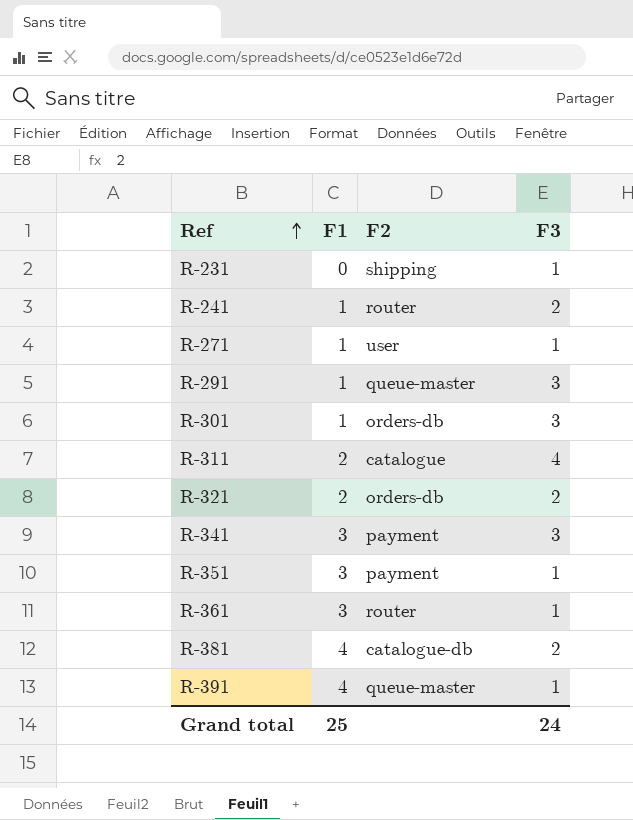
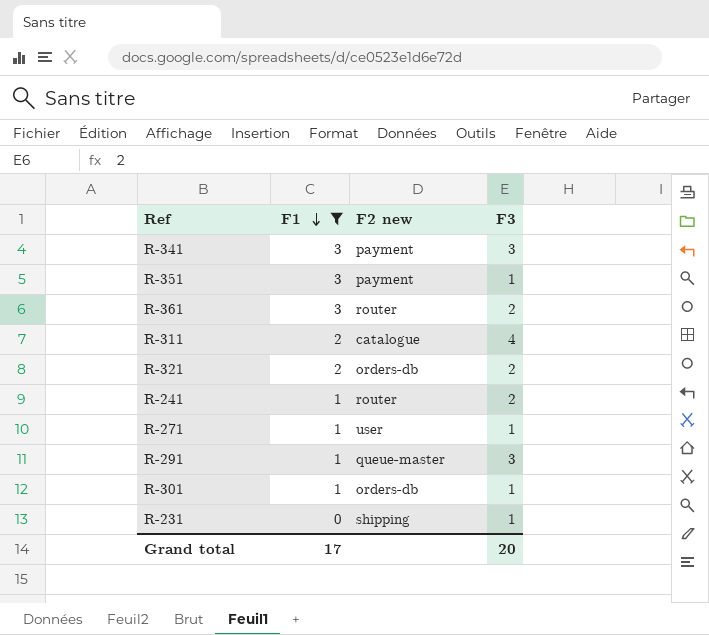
filter: none -> F1 != 4
row order: Ref ascending -> F1 descending
column name: F2 -> F2 new
R-361 | F3: 1 -> 2
R-301 | F3: 3 -> 1
Grand total | F1: 25 -> 17
Grand total | F3: 24 -> 20

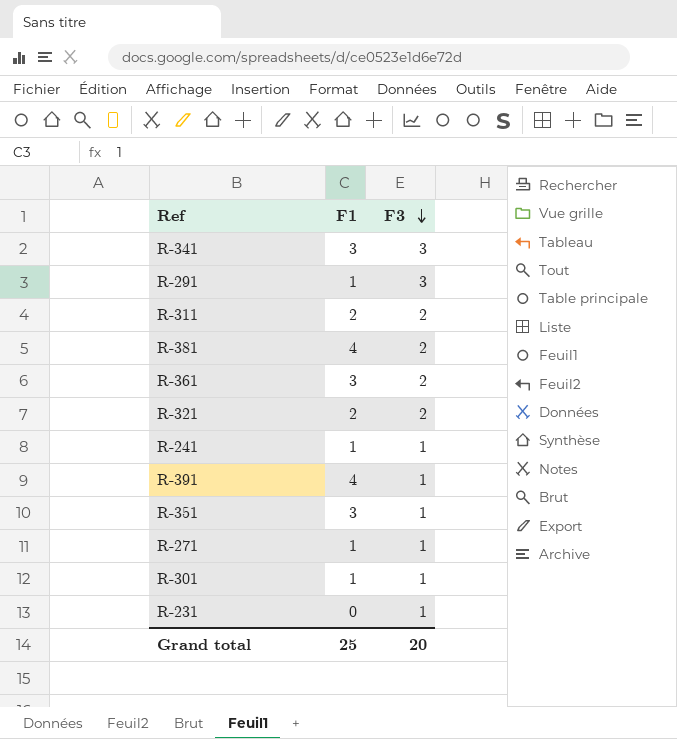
filter: F1 != 4 -> none
row order: F1 descending -> F3 descending
column F2 new | position: 3 -> none
R-311 | F3: 4 -> 2
R-241 | F3: 2 -> 1
Grand total | F1: 17 -> 25

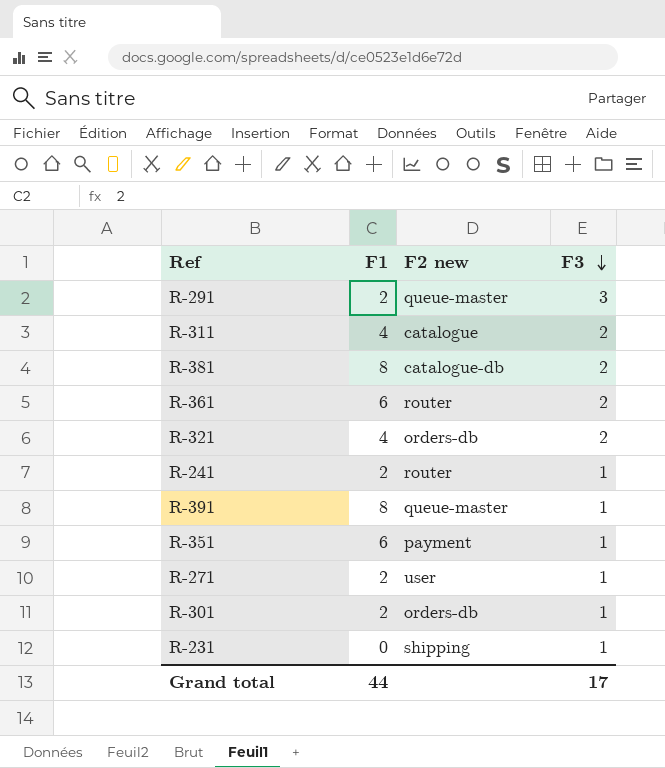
column F2 new | position: none -> 3
row R-341: 3 | 3 -> none
R-291 | F1: 1 -> 2
R-311 | F1: 2 -> 4
R-381 | F1: 4 -> 8
R-361 | F1: 3 -> 6
R-321 | F1: 2 -> 4
R-241 | F1: 1 -> 2
R-391 | F1: 4 -> 8
R-351 | F1: 3 -> 6
R-271 | F1: 1 -> 2
R-301 | F1: 1 -> 2
Grand total | F1: 25 -> 44
Grand total | F3: 20 -> 17

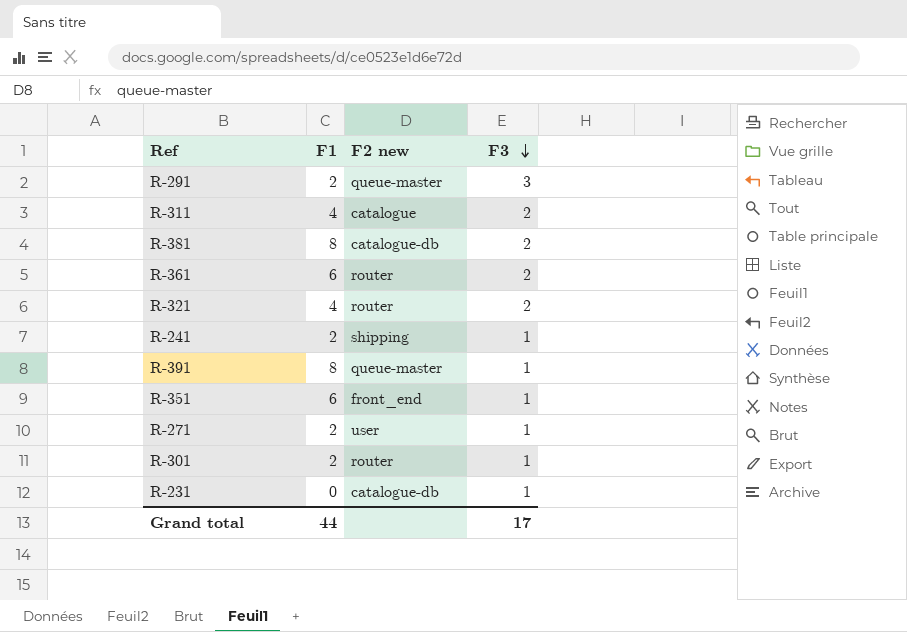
R-321 | F2 new: orders-db -> router
R-241 | F2 new: router -> shipping
R-351 | F2 new: payment -> front_end
R-301 | F2 new: orders-db -> router
R-231 | F2 new: shipping -> catalogue-db

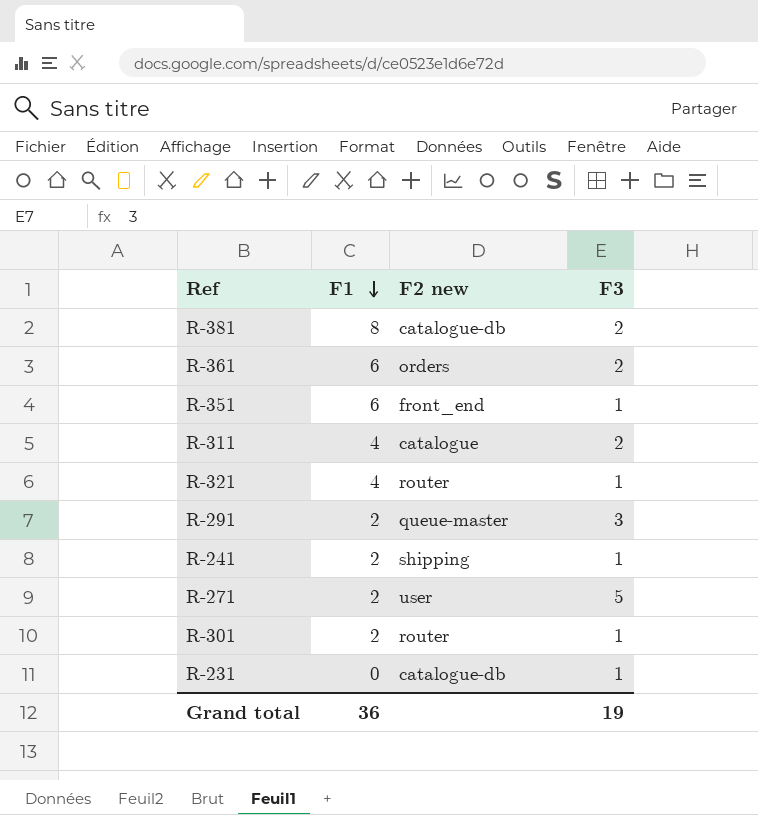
row order: F3 descending -> F1 descending
row R-391: 8 | queue-master | 1 -> none
R-361 | F2 new: router -> orders
R-321 | F3: 2 -> 1
R-271 | F3: 1 -> 5
Grand total | F1: 44 -> 36
Grand total | F3: 17 -> 19

